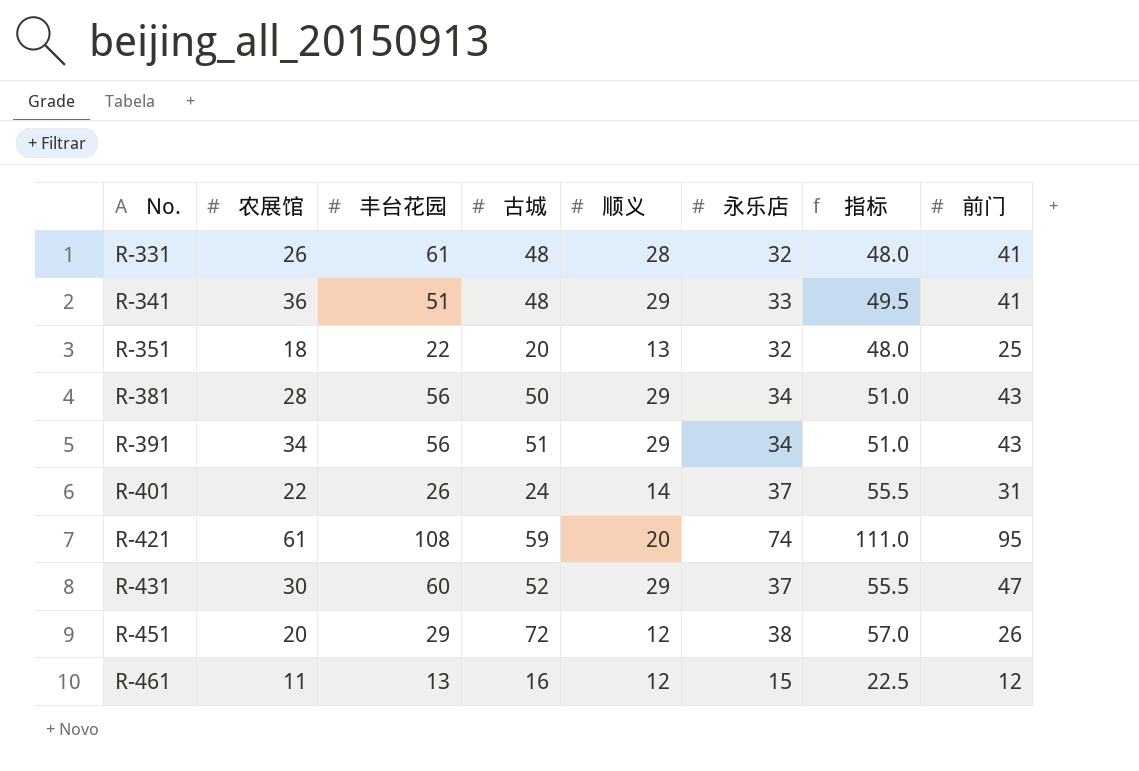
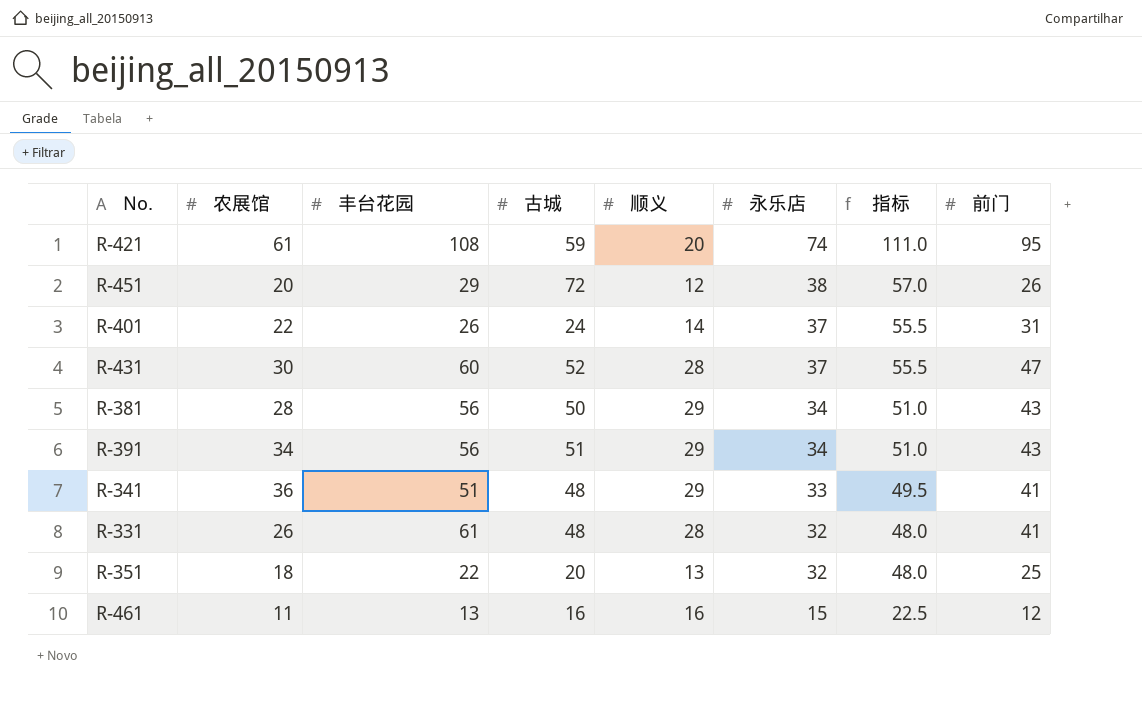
row order: No. ascending -> 永乐店 descending
R-431 | 顺义: 29 -> 28
R-461 | 顺义: 12 -> 16

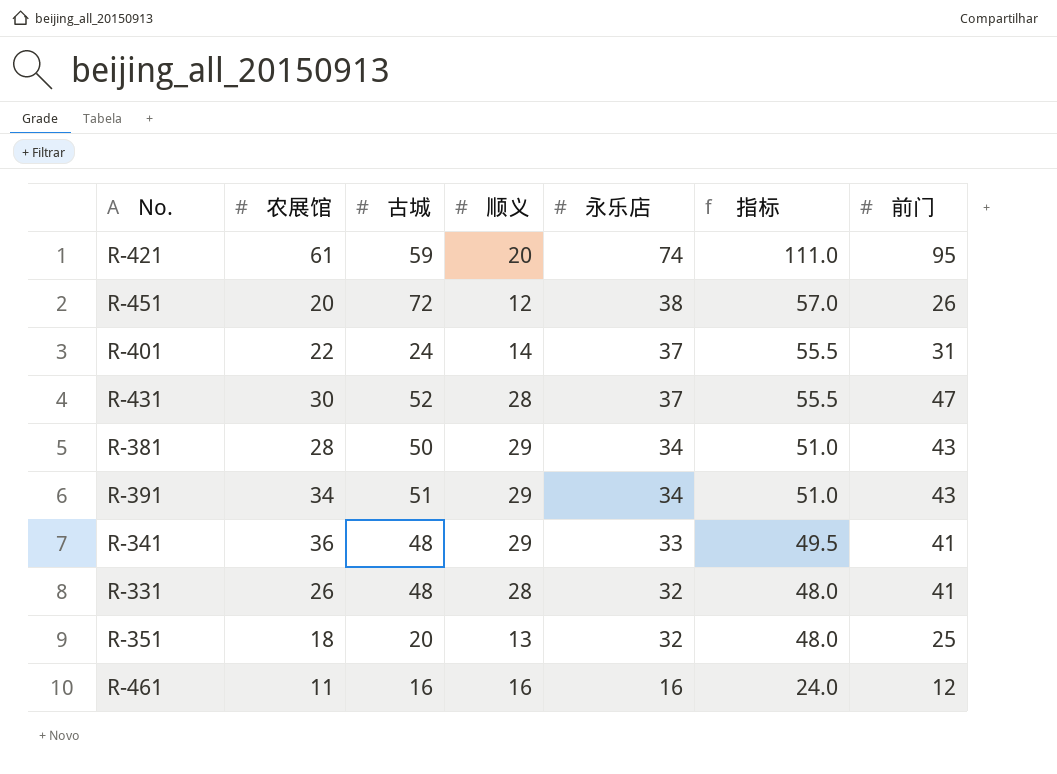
column 丰台花园 | position: 3 -> none
R-461 | 永乐店: 15 -> 16
R-461 | 指标: 22.5 -> 24.0

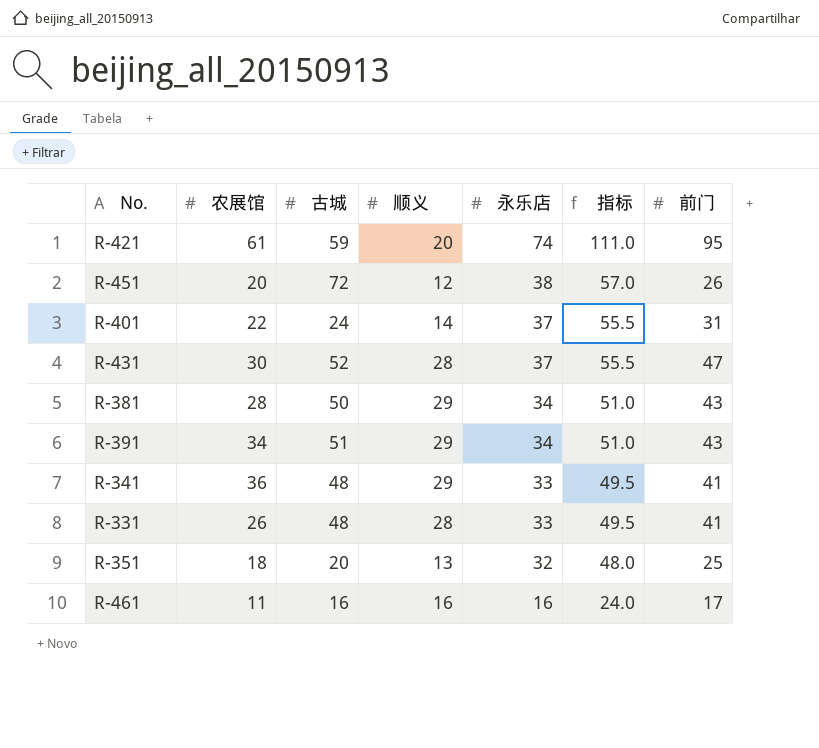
R-331 | 永乐店: 32 -> 33
R-331 | 指标: 48.0 -> 49.5
R-461 | 前门: 12 -> 17

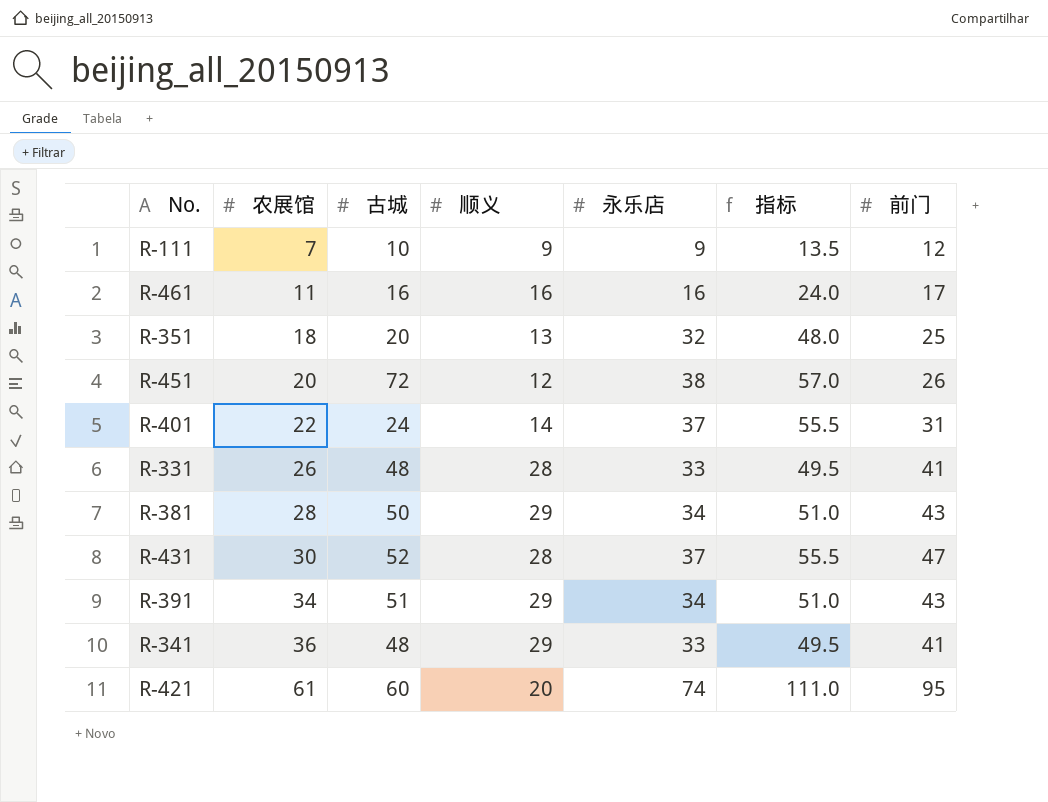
row order: 永乐店 descending -> 农展馆 ascending
row R-111: none -> 7 | 10 | 9 | 9 | 13.5 | 12
R-421 | 古城: 59 -> 60

